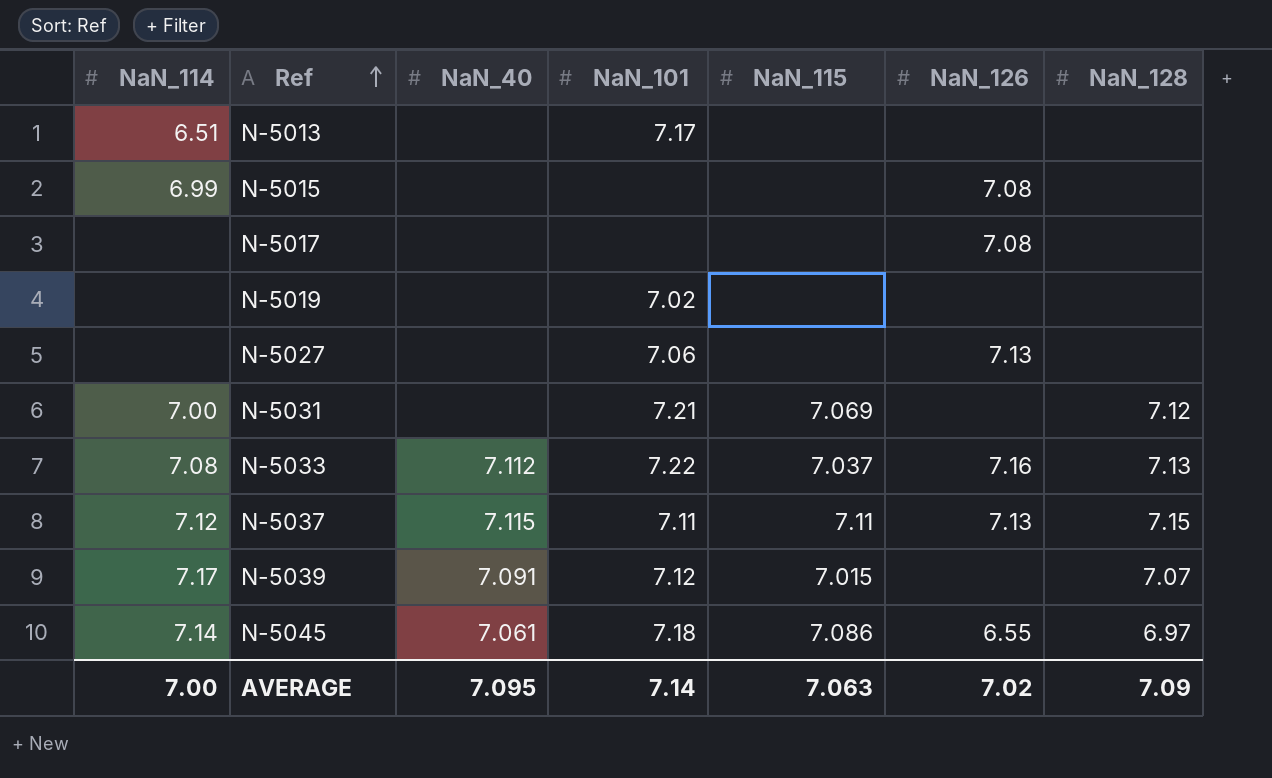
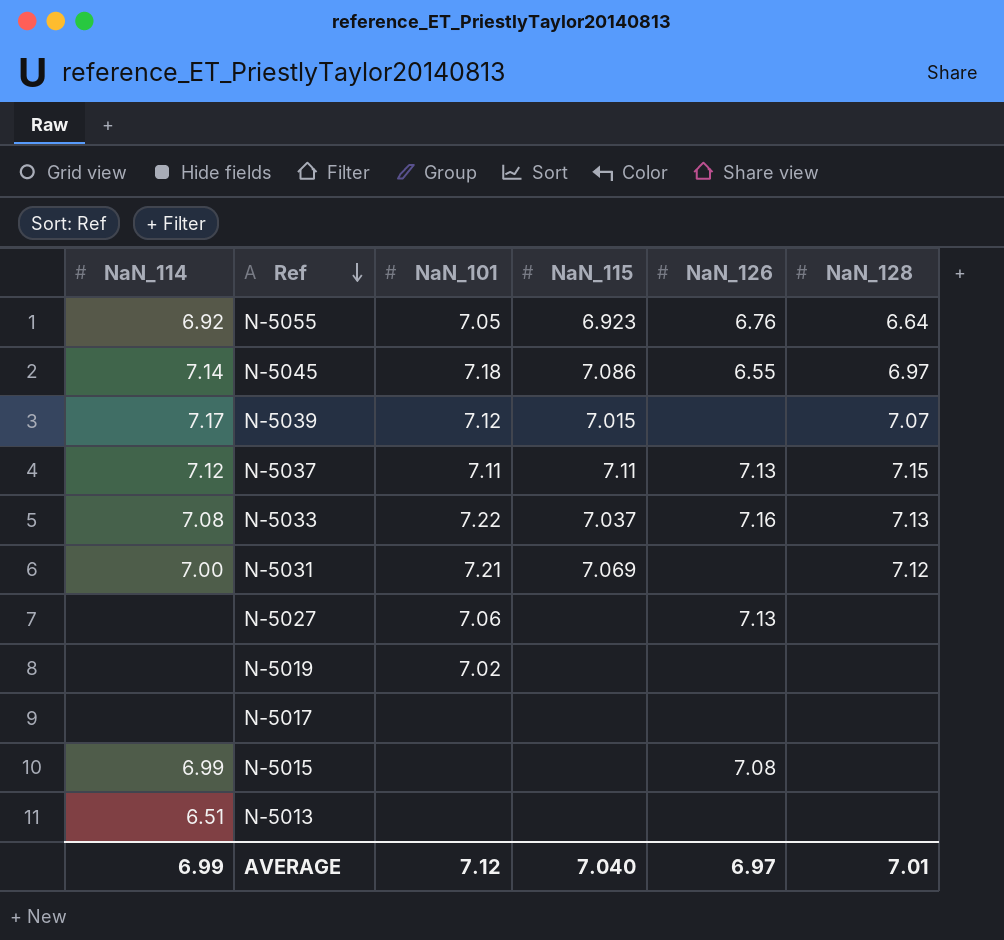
row order: Ref ascending -> Ref descending
column NaN_40 | position: 3 -> none
row N-5055: none -> 6.92 | 7.05 | 6.923 | 6.76 | 6.64
N-5017 | NaN_126: 7.08 -> none
N-5013 | NaN_101: 7.17 -> none
AVERAGE | NaN_114: 7.00 -> 6.99
AVERAGE | NaN_101: 7.14 -> 7.12
AVERAGE | NaN_115: 7.063 -> 7.040
AVERAGE | NaN_126: 7.02 -> 6.97
AVERAGE | NaN_128: 7.09 -> 7.01

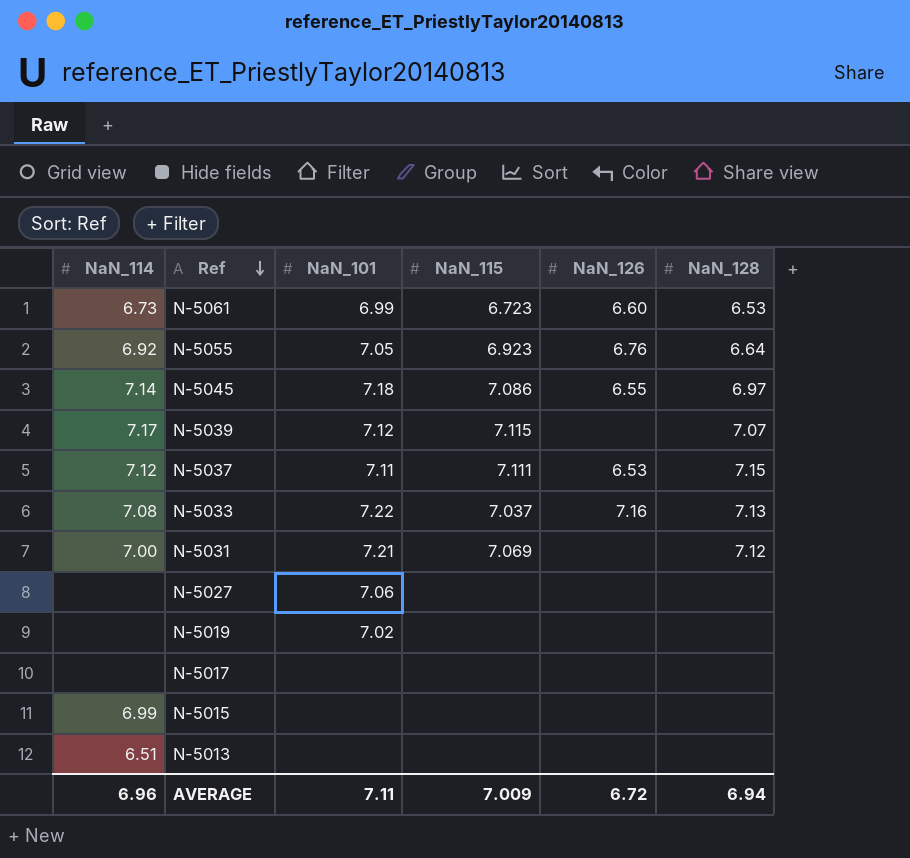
row N-5061: none -> 6.73 | 6.99 | 6.723 | 6.60 | 6.53
N-5039 | NaN_115: 7.015 -> 7.115
N-5037 | NaN_115: 7.11 -> 7.111
N-5037 | NaN_126: 7.13 -> 6.53
N-5027 | NaN_126: 7.13 -> none
N-5015 | NaN_126: 7.08 -> none
AVERAGE | NaN_114: 6.99 -> 6.96
AVERAGE | NaN_101: 7.12 -> 7.11
AVERAGE | NaN_115: 7.040 -> 7.009
AVERAGE | NaN_126: 6.97 -> 6.72
AVERAGE | NaN_128: 7.01 -> 6.94

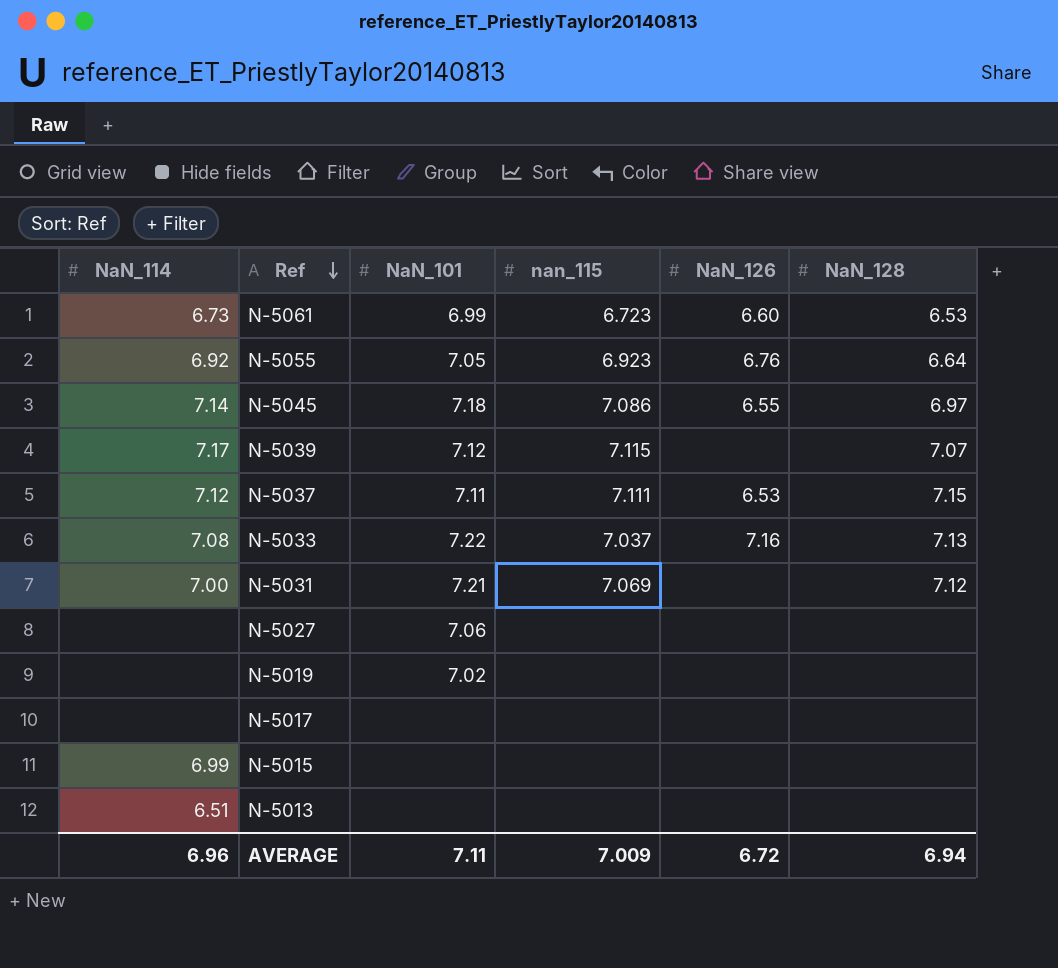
column name: NaN_115 -> nan_115

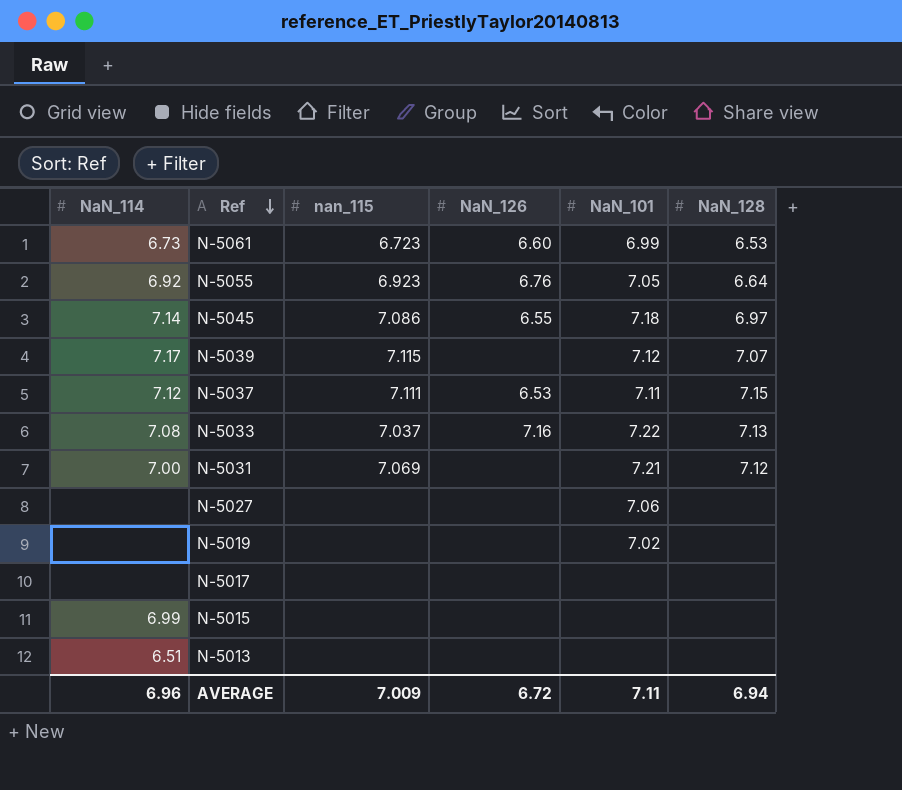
column NaN_101 | position: 3 -> 5

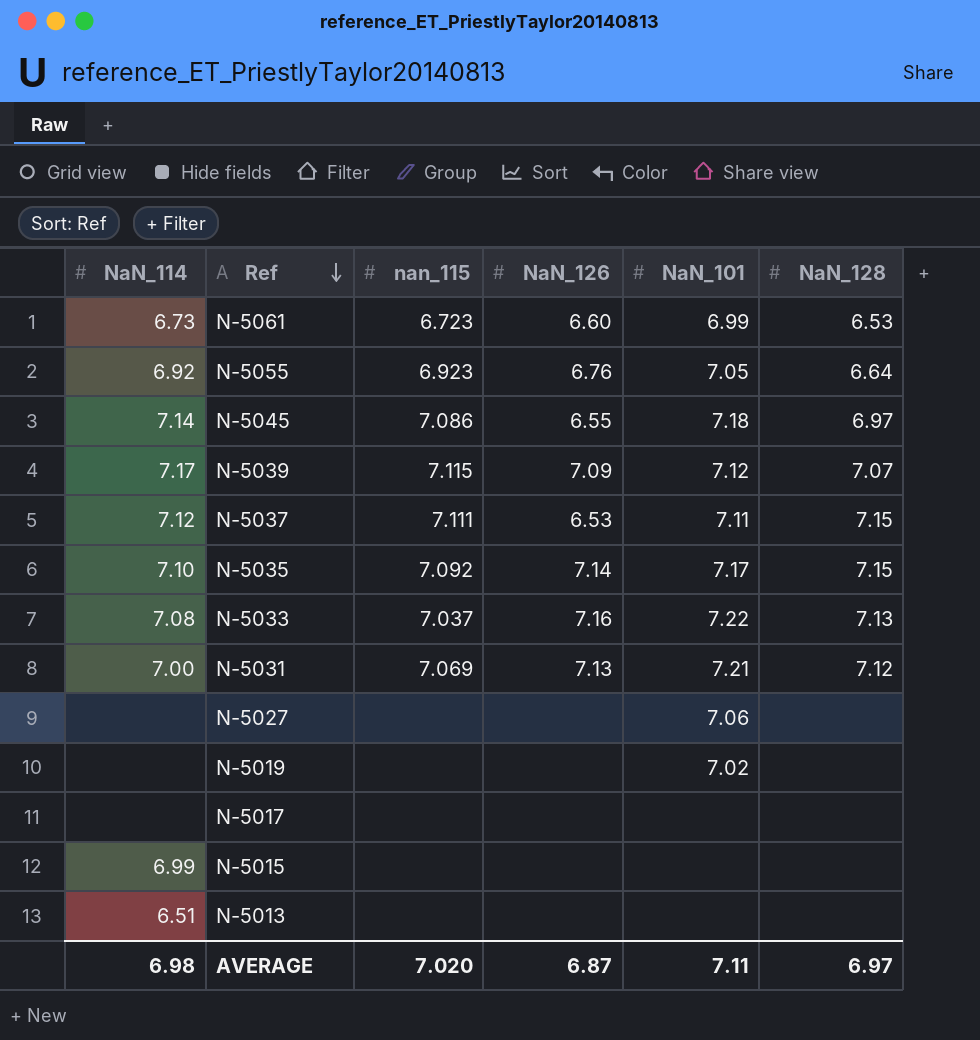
N-5039 | NaN_126: none -> 7.09
row N-5035: none -> 7.10 | 7.092 | 7.14 | 7.17 | 7.15
N-5031 | NaN_126: none -> 7.13
AVERAGE | NaN_114: 6.96 -> 6.98
AVERAGE | nan_115: 7.009 -> 7.020
AVERAGE | NaN_126: 6.72 -> 6.87
AVERAGE | NaN_128: 6.94 -> 6.97

